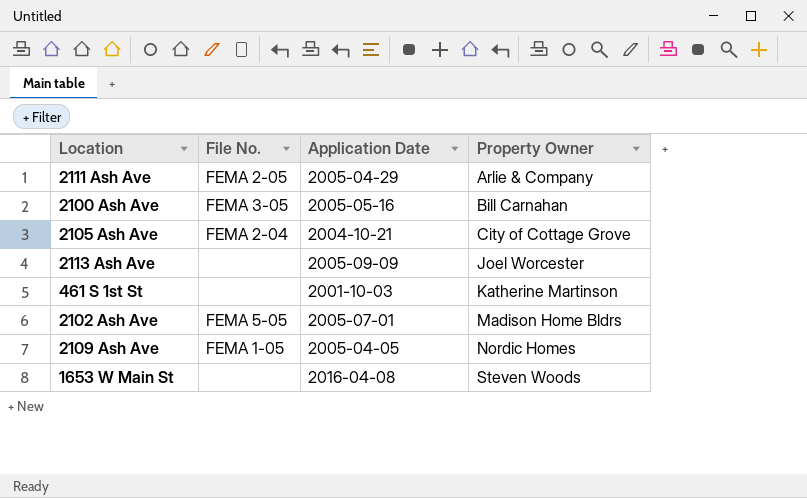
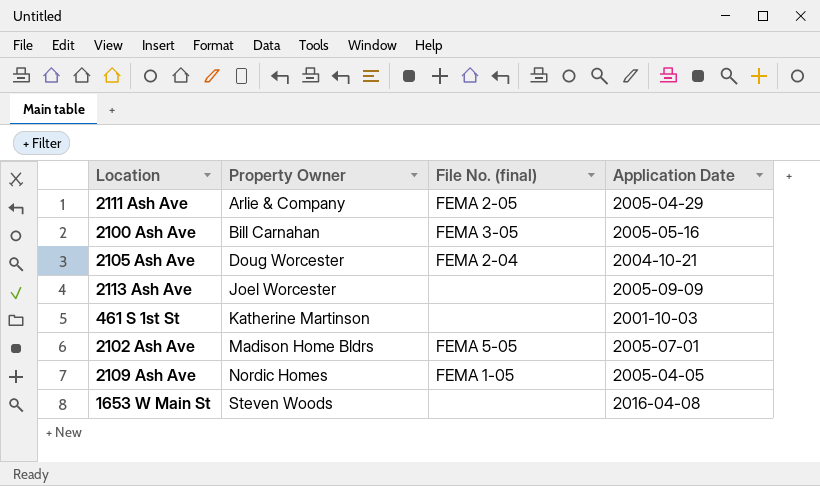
column Property Owner | position: 4 -> 2
column name: File No. -> File No. (final)
2105 Ash Ave | Property Owner: City of Cottage Grove -> Doug Worcester

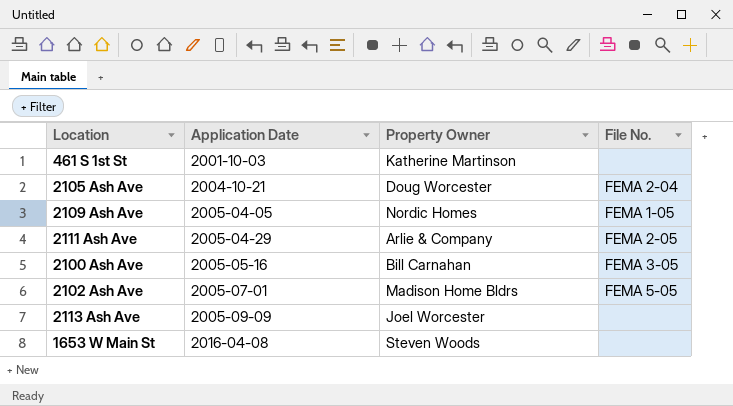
row order: Property Owner ascending -> Application Date ascending
column Application Date | position: 4 -> 2
column name: File No. (final) -> File No.

